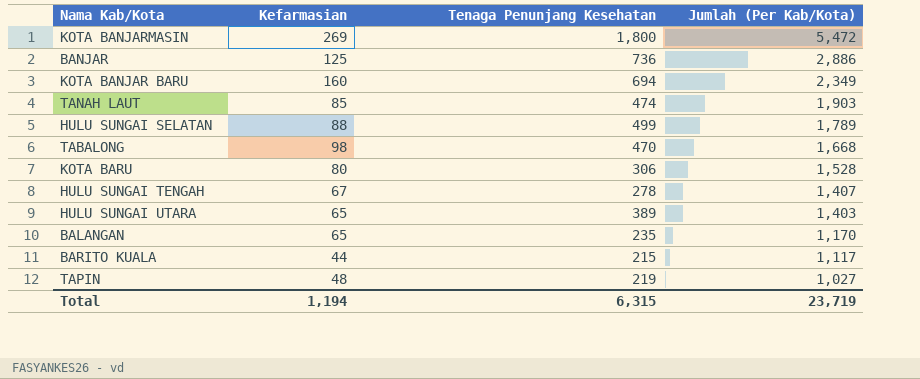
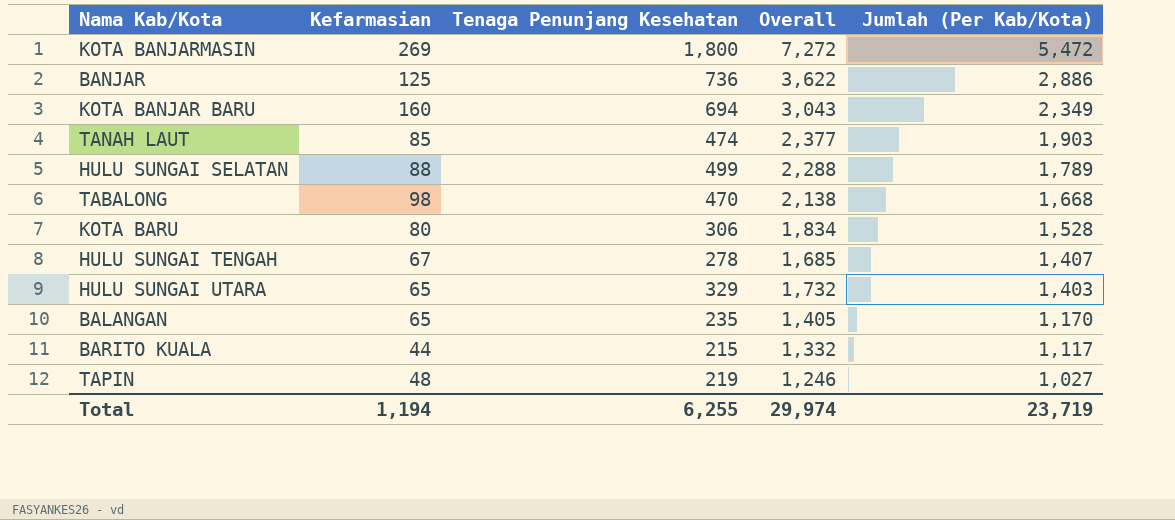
column Overall | formula: none -> [Tenaga Penunjang Kesehatan] + [Jumlah (Per Kab/Kota)]
HULU SUNGAI UTARA | Tenaga Penunjang Kesehatan: 389 -> 329
Total | Tenaga Penunjang Kesehatan: 6,315 -> 6,255

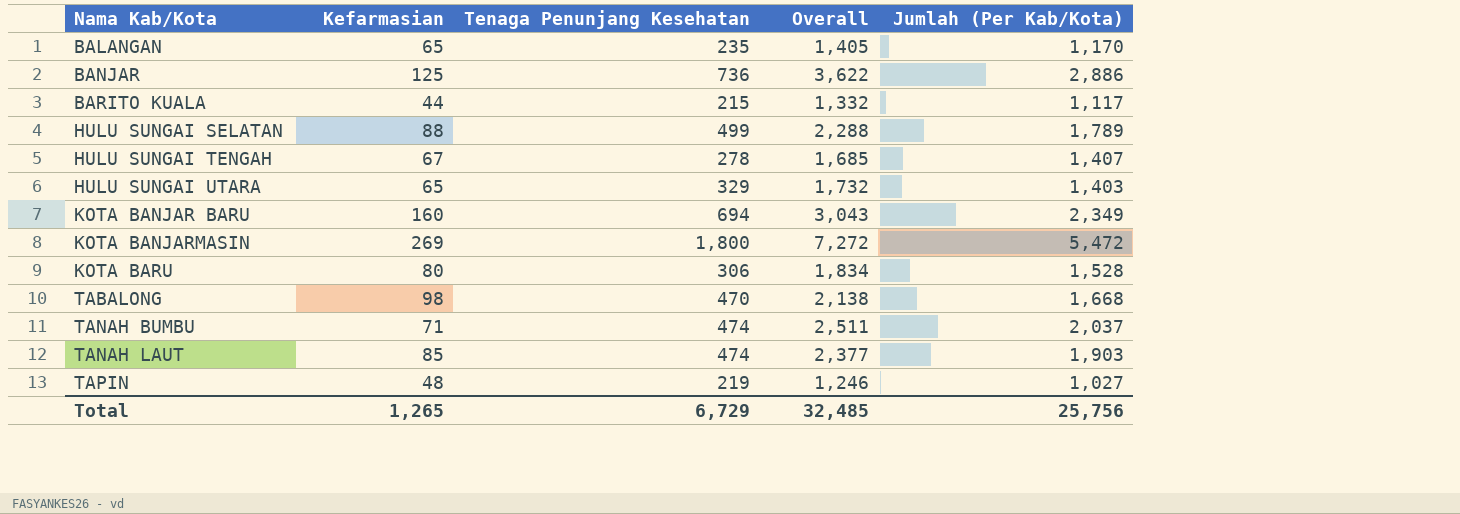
row order: Jumlah (Per Kab/Kota) descending -> Nama Kab/Kota ascending
row TANAH BUMBU: none -> 71 | 474 | 2,511 | 2,037
Total | Kefarmasian: 1,194 -> 1,265
Total | Tenaga Penunjang Kesehatan: 6,255 -> 6,729
Total | Overall: 29,974 -> 32,485
Total | Jumlah (Per Kab/Kota): 23,719 -> 25,756

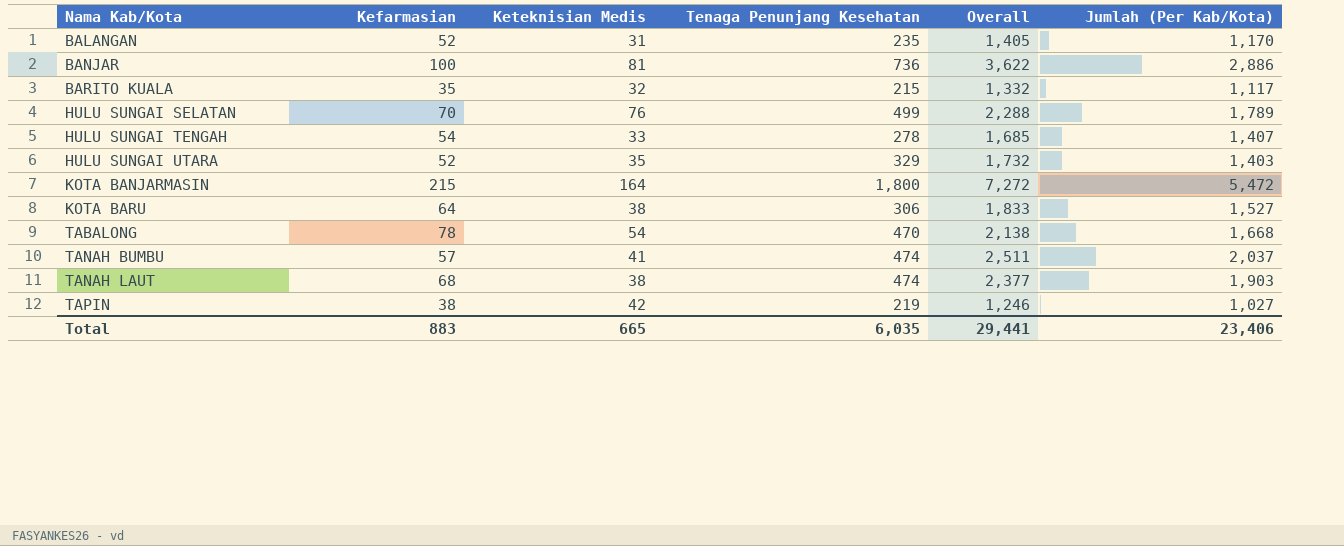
column Keteknisian Medis | position: none -> 3
row KOTA BANJAR BARU: 160 | 694 | 3,043 | 2,349 -> none
BALANGAN | Kefarmasian: 65 -> 52
BANJAR | Kefarmasian: 125 -> 100
BARITO KUALA | Kefarmasian: 44 -> 35
HULU SUNGAI SELATAN | Kefarmasian: 88 -> 70
HULU SUNGAI TENGAH | Kefarmasian: 67 -> 54
HULU SUNGAI UTARA | Kefarmasian: 65 -> 52
KOTA BANJARMASIN | Kefarmasian: 269 -> 215
KOTA BARU | Kefarmasian: 80 -> 64
KOTA BARU | Overall: 1,834 -> 1,833
KOTA BARU | Jumlah (Per Kab/Kota): 1,528 -> 1,527
TABALONG | Kefarmasian: 98 -> 78
TANAH BUMBU | Kefarmasian: 71 -> 57
TANAH LAUT | Kefarmasian: 85 -> 68
TAPIN | Kefarmasian: 48 -> 38
Total | Kefarmasian: 1,265 -> 883
Total | Tenaga Penunjang Kesehatan: 6,729 -> 6,035
Total | Overall: 32,485 -> 29,441
Total | Jumlah (Per Kab/Kota): 25,756 -> 23,406

